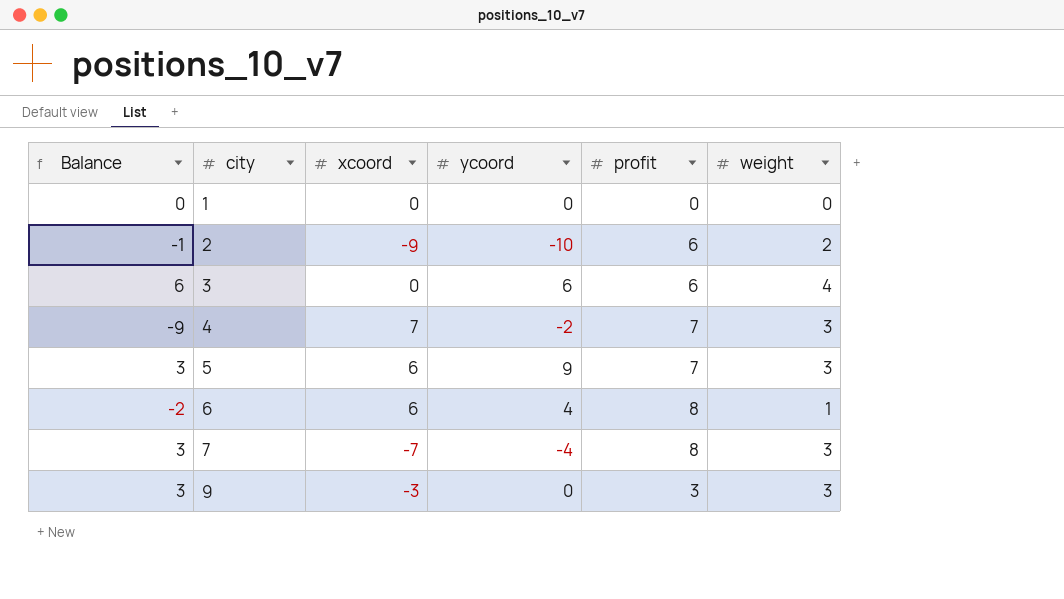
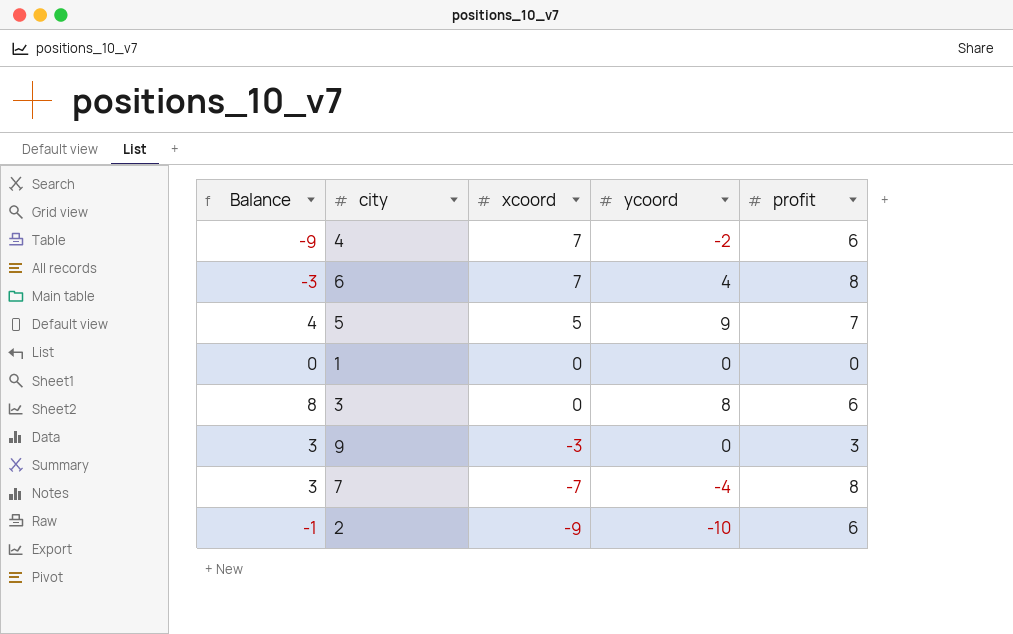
row order: city ascending -> xcoord descending
column weight | position: 6 -> none
4 | profit: 7 -> 6
6 | Balance: -2 -> -3
6 | xcoord: 6 -> 7
5 | Balance: 3 -> 4
5 | xcoord: 6 -> 5
3 | Balance: 6 -> 8
3 | ycoord: 6 -> 8

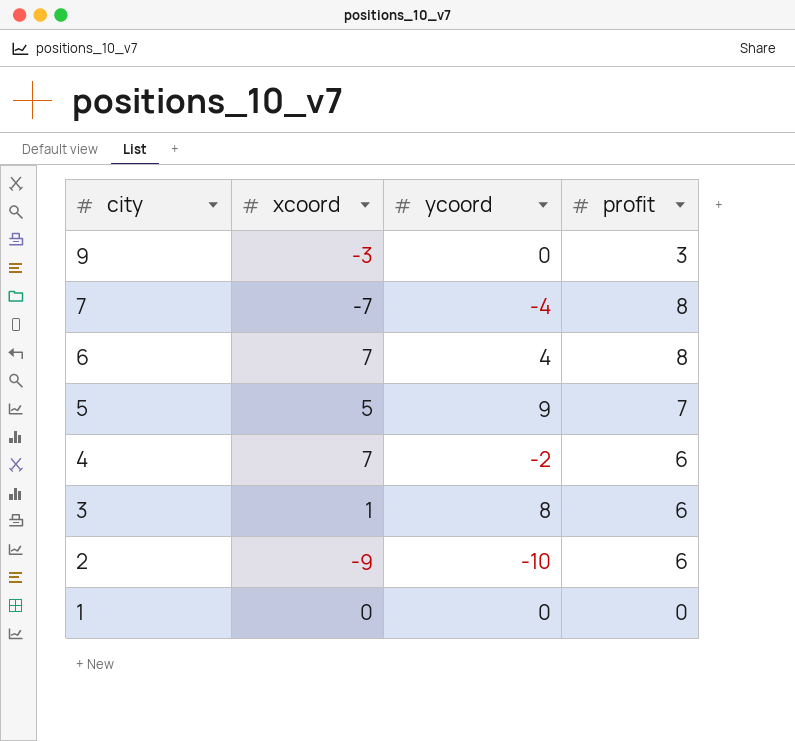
row order: xcoord descending -> city descending
column Balance | formula: [ycoord] - [xcoord] -> none
3 | xcoord: 0 -> 1

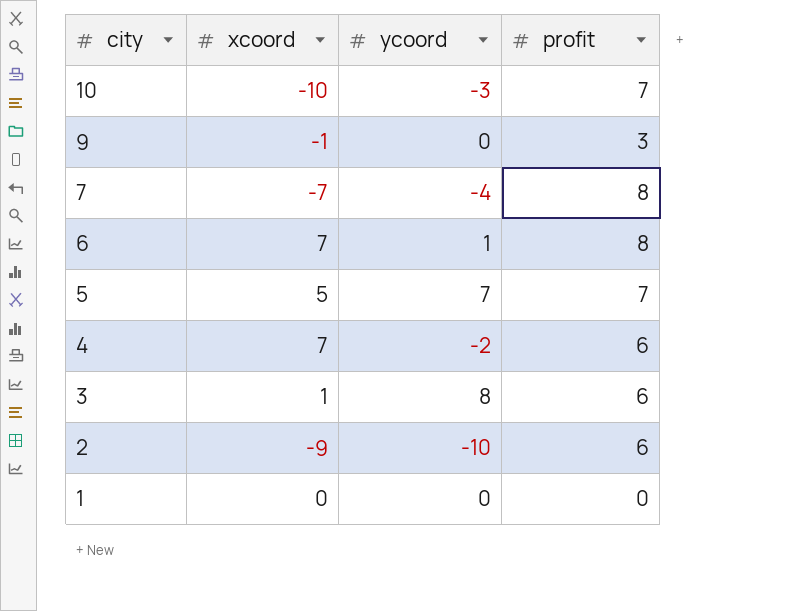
row 10: none -> -10 | -3 | 7
9 | xcoord: -3 -> -1
6 | ycoord: 4 -> 1
5 | ycoord: 9 -> 7

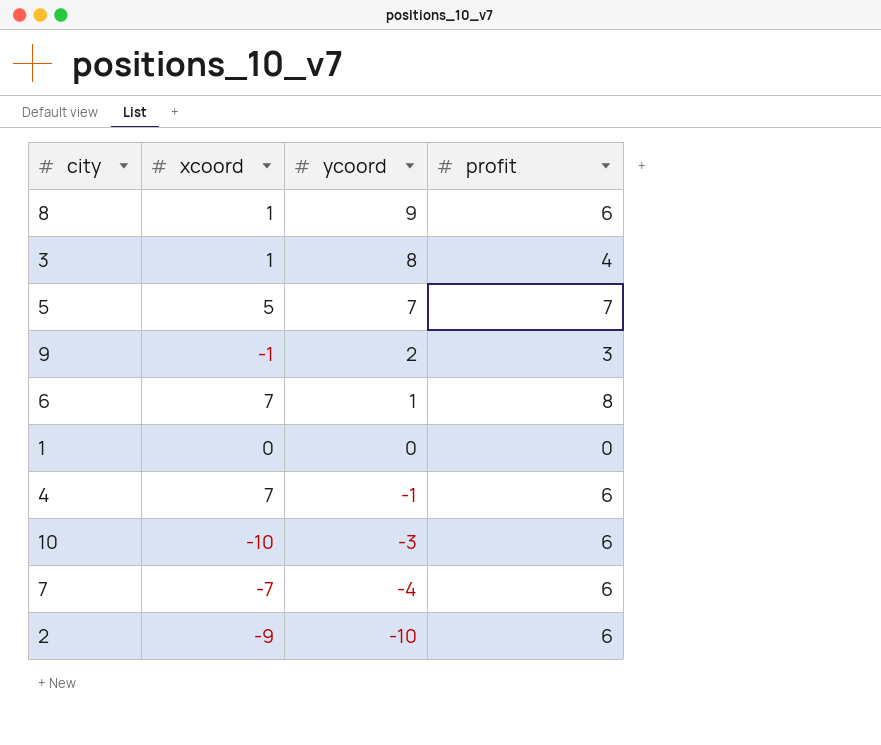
row order: city descending -> ycoord descending
row 8: none -> 1 | 9 | 6
3 | profit: 6 -> 4
9 | ycoord: 0 -> 2
4 | ycoord: -2 -> -1
10 | profit: 7 -> 6
7 | profit: 8 -> 6

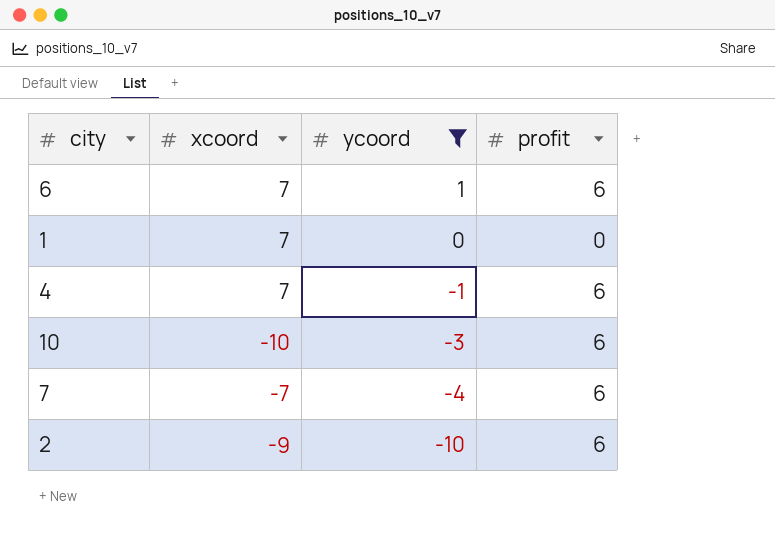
filter: none -> ycoord <= 1
6 | profit: 8 -> 6
1 | xcoord: 0 -> 7

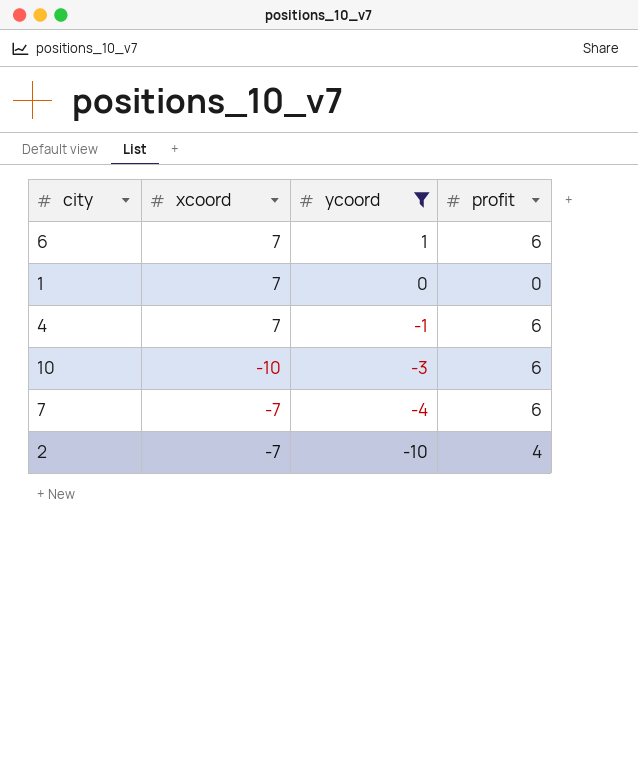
2 | xcoord: -9 -> -7
2 | profit: 6 -> 4

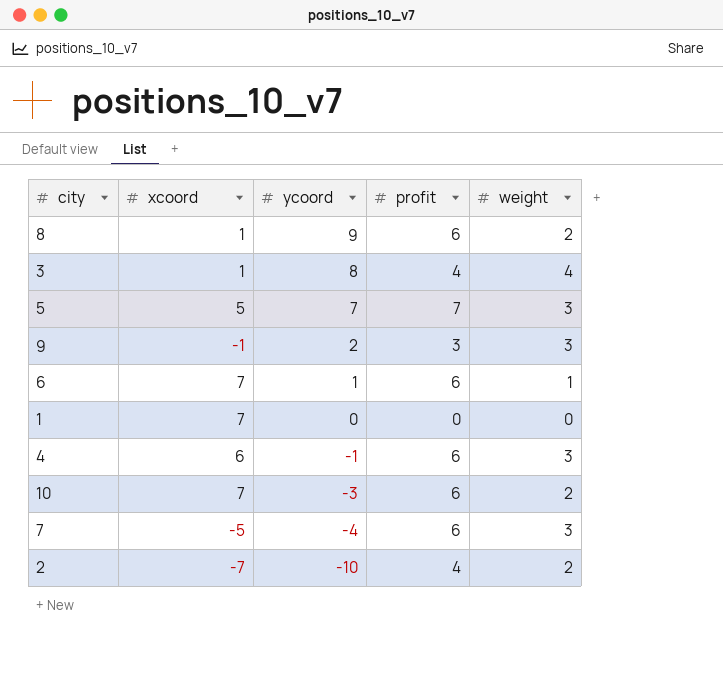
filter: ycoord <= 1 -> none
column weight | position: none -> 5
4 | xcoord: 7 -> 6
10 | xcoord: -10 -> 7
7 | xcoord: -7 -> -5

